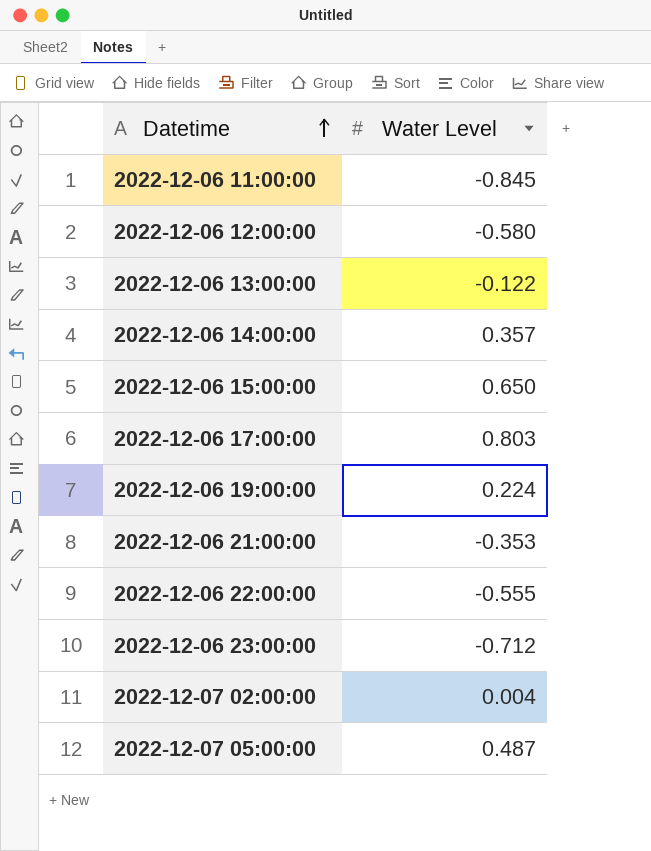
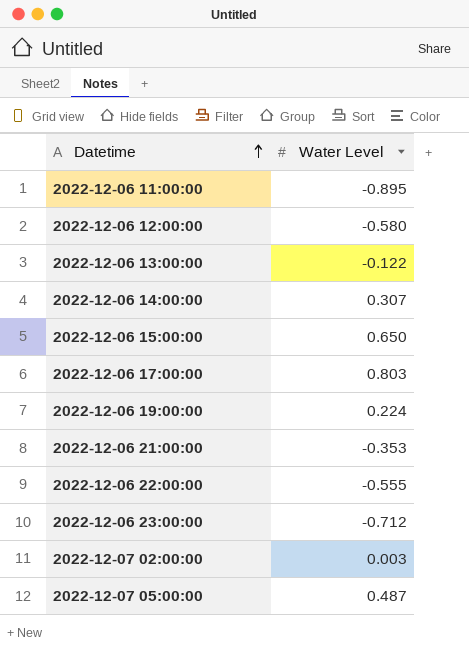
2022-12-06 11:00:00 | Water Level: -0.845 -> -0.895
2022-12-06 14:00:00 | Water Level: 0.357 -> 0.307
2022-12-07 02:00:00 | Water Level: 0.004 -> 0.003

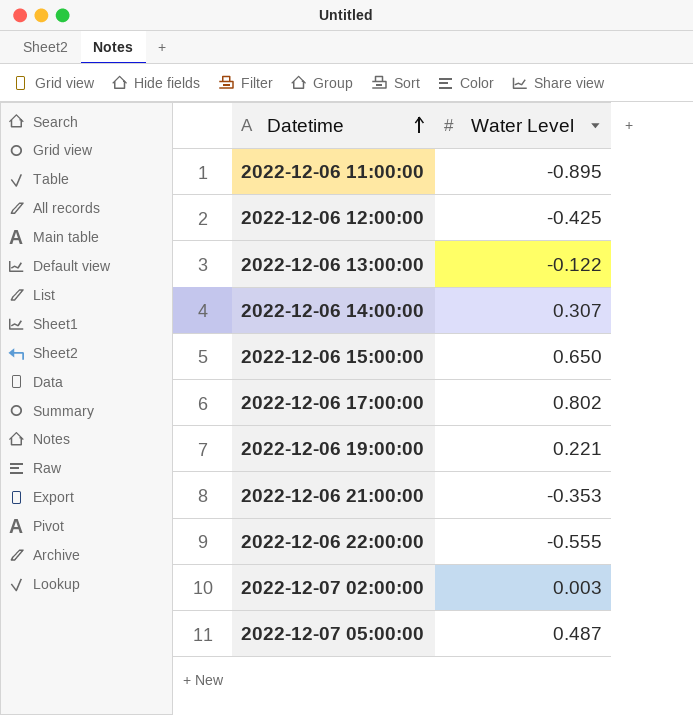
row 2022-12-06 23:00:00: -0.712 -> none
2022-12-06 12:00:00 | Water Level: -0.580 -> -0.425
2022-12-06 17:00:00 | Water Level: 0.803 -> 0.802
2022-12-06 19:00:00 | Water Level: 0.224 -> 0.221

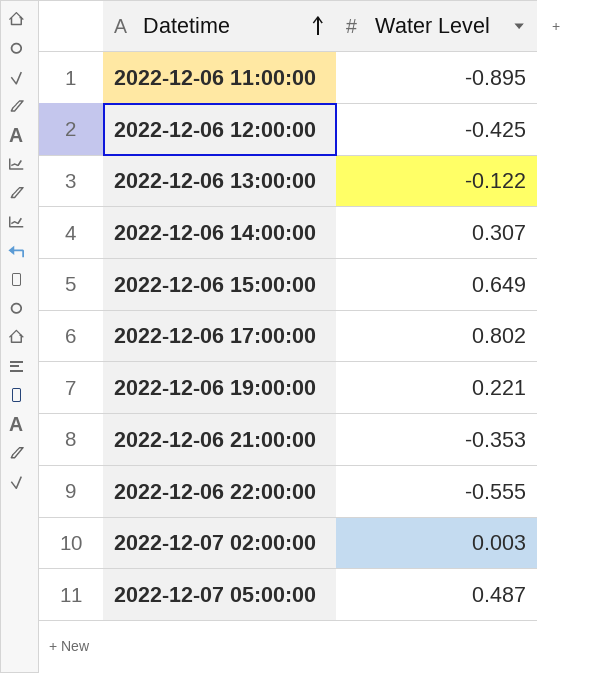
2022-12-06 15:00:00 | Water Level: 0.650 -> 0.649

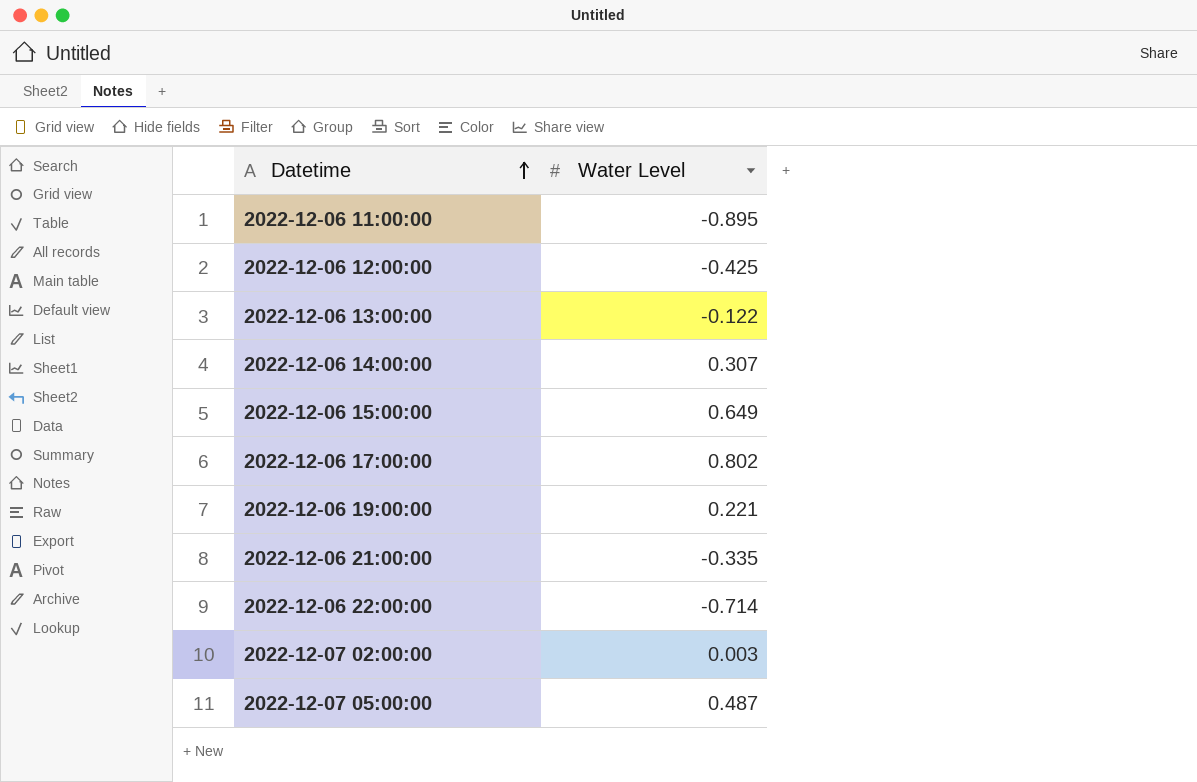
2022-12-06 21:00:00 | Water Level: -0.353 -> -0.335
2022-12-06 22:00:00 | Water Level: -0.555 -> -0.714

